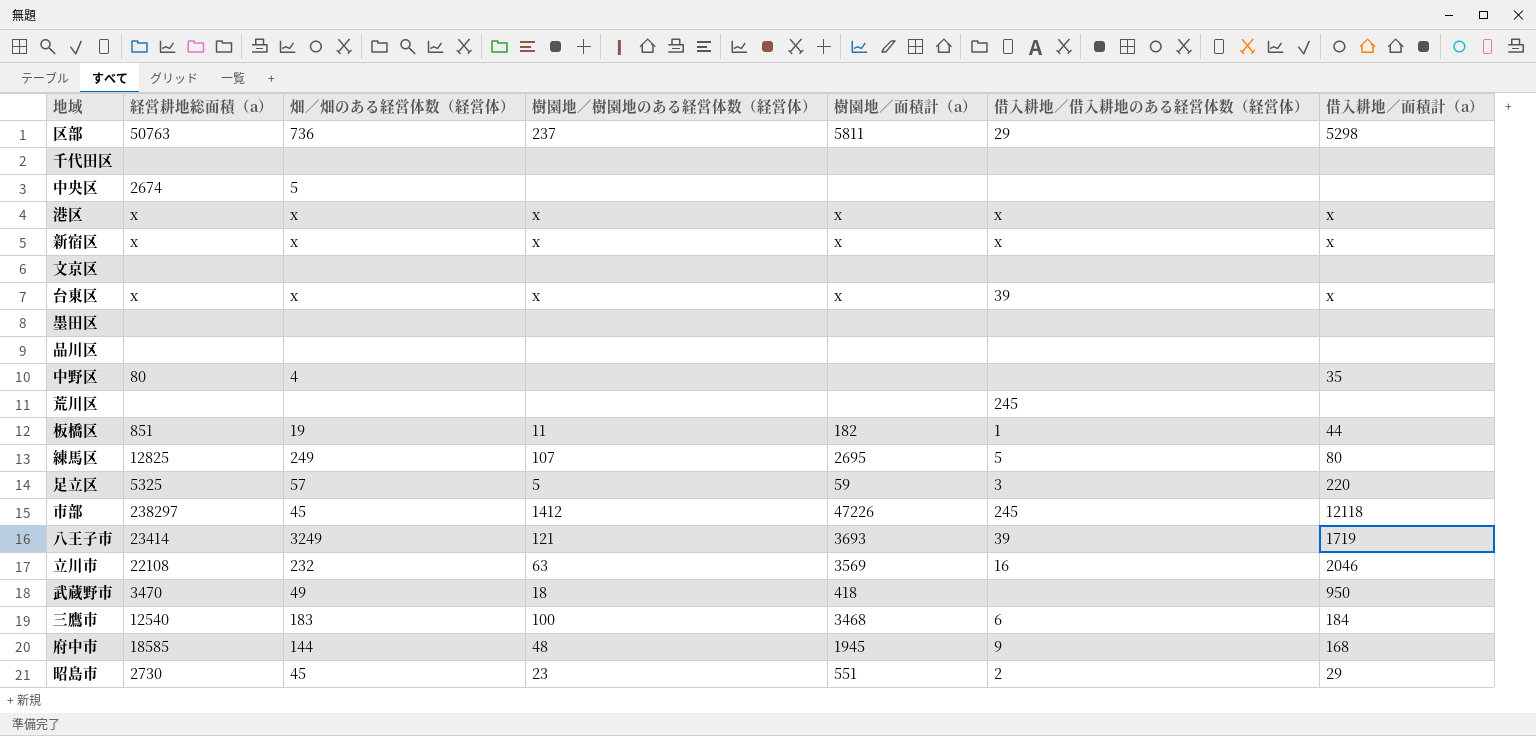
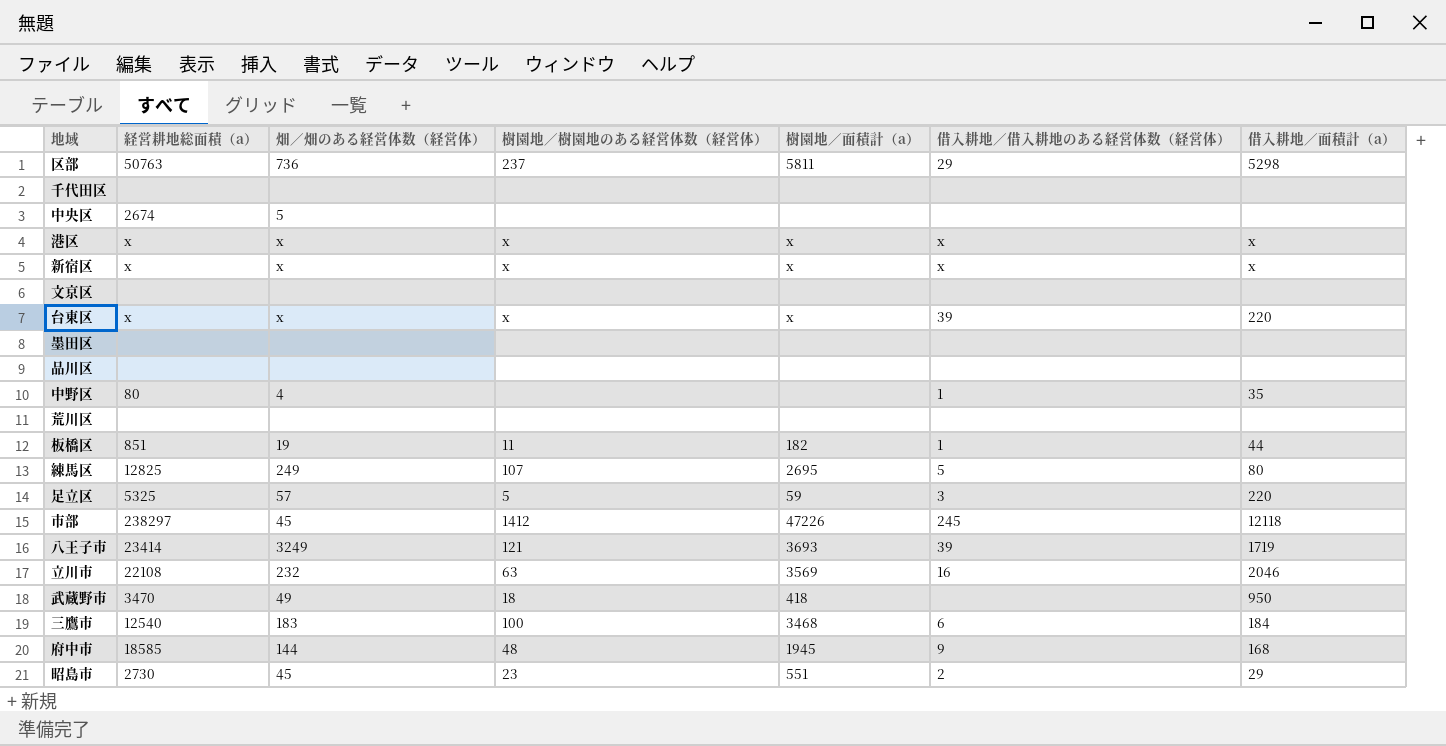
台東区 | 借入耕地／面積計（a）: x -> 220
中野区 | 借入耕地／借入耕地のある経営体数（経営体）: none -> 1
荒川区 | 借入耕地／借入耕地のある経営体数（経営体）: 245 -> none

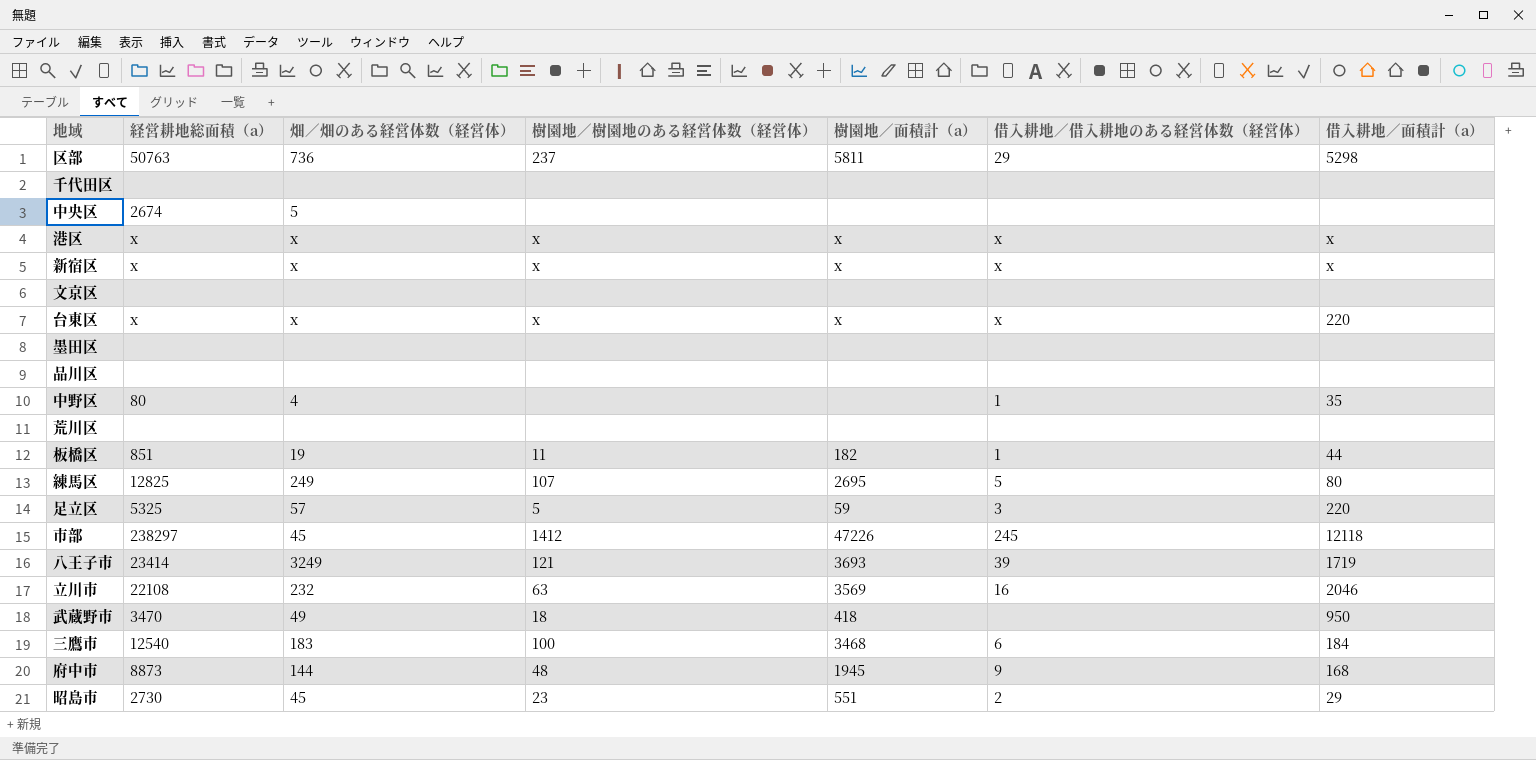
台東区 | 借入耕地／借入耕地のある経営体数（経営体）: 39 -> x
府中市 | 経営耕地総面積（a）: 18585 -> 8873

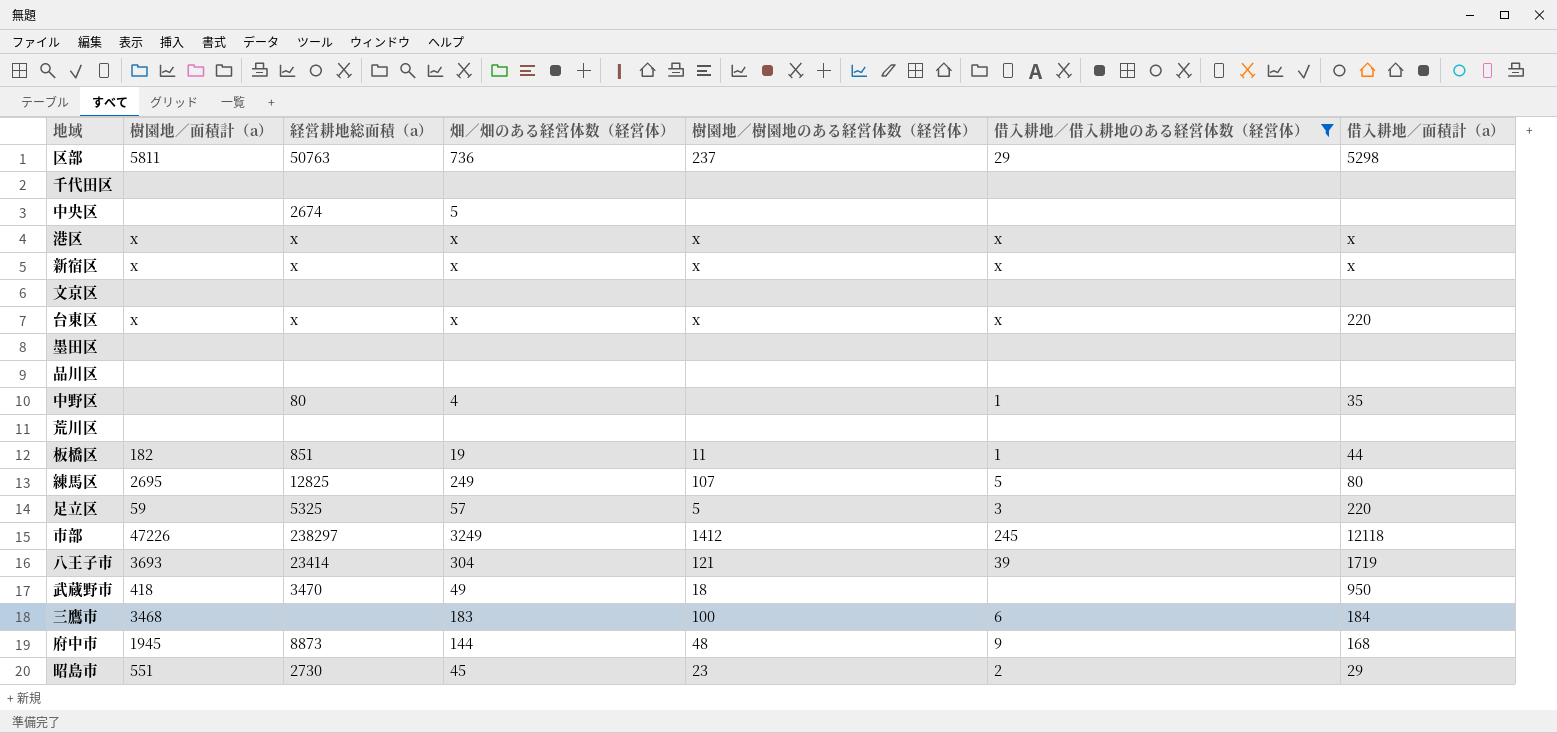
filter: none -> 借入耕地／借入耕地のある経営体数（経営体） != 16
column 樹園地／面積計（a） | position: 5 -> 2
市部 | 畑／畑のある経営体数（経営体）: 45 -> 3249
八王子市 | 畑／畑のある経営体数（経営体）: 3249 -> 304
三鷹市 | 経営耕地総面積（a）: 12540 -> none

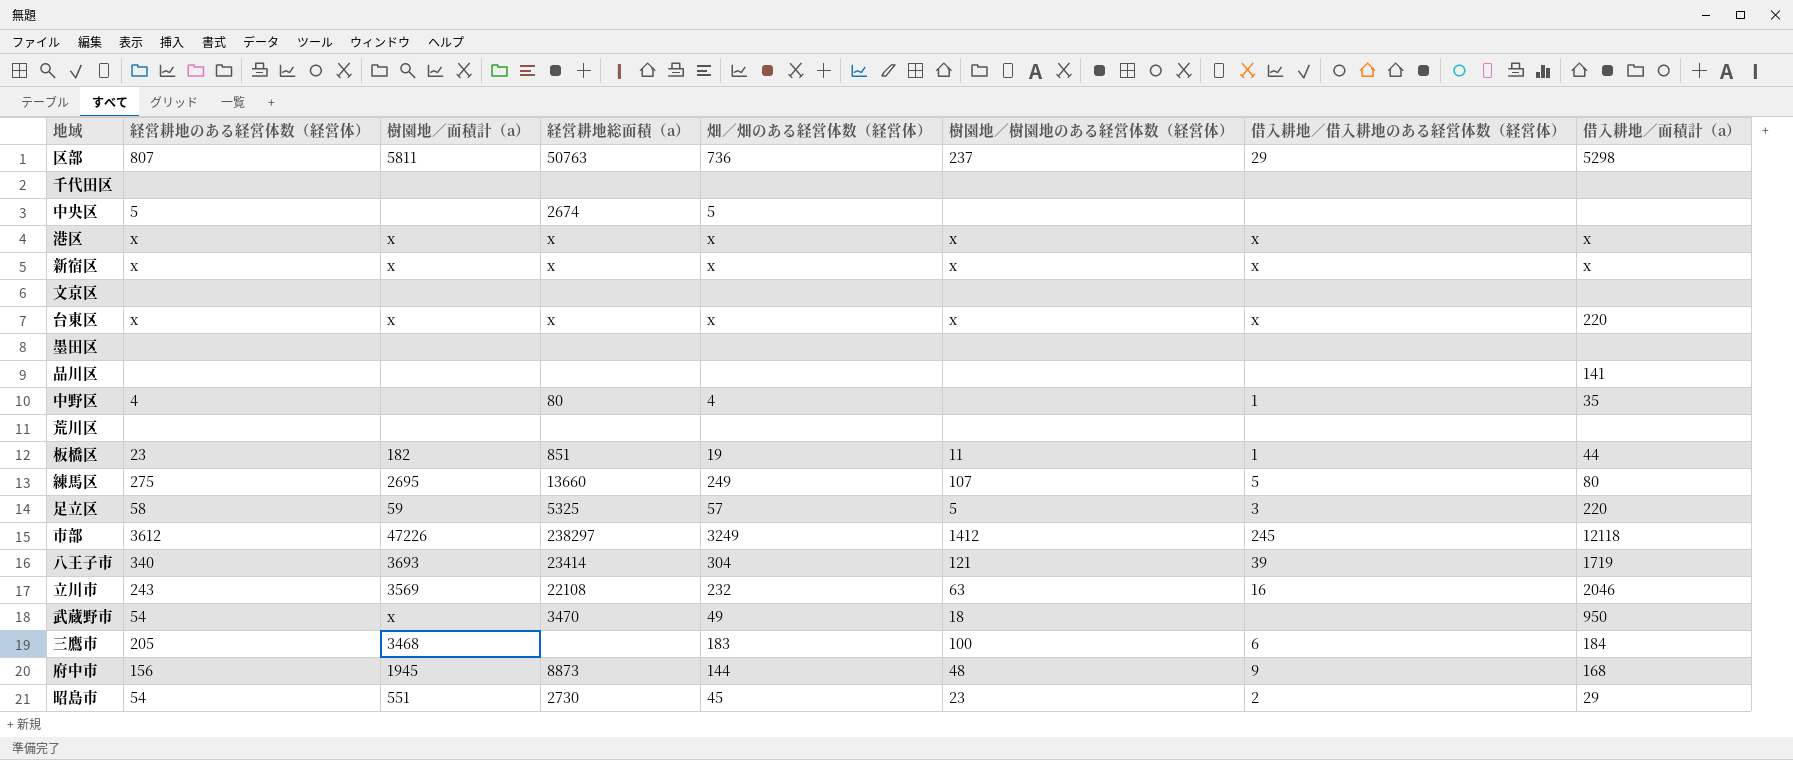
filter: 借入耕地／借入耕地のある経営体数（経営体） != 16 -> none
column 経営耕地のある経営体数（経営体） | position: none -> 2
品川区 | 借入耕地／面積計（a）: none -> 141
練馬区 | 経営耕地総面積（a）: 12825 -> 13660
武蔵野市 | 樹園地／面積計（a）: 418 -> x

